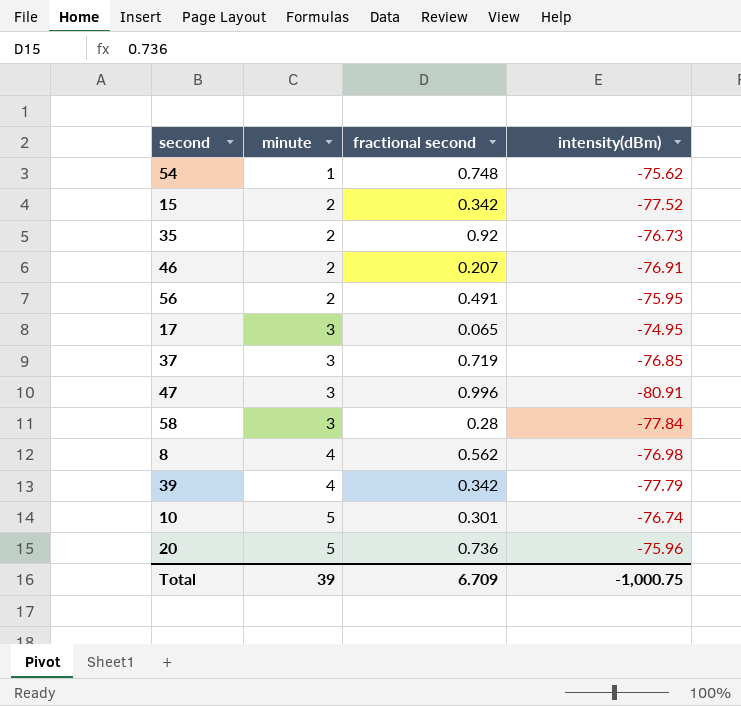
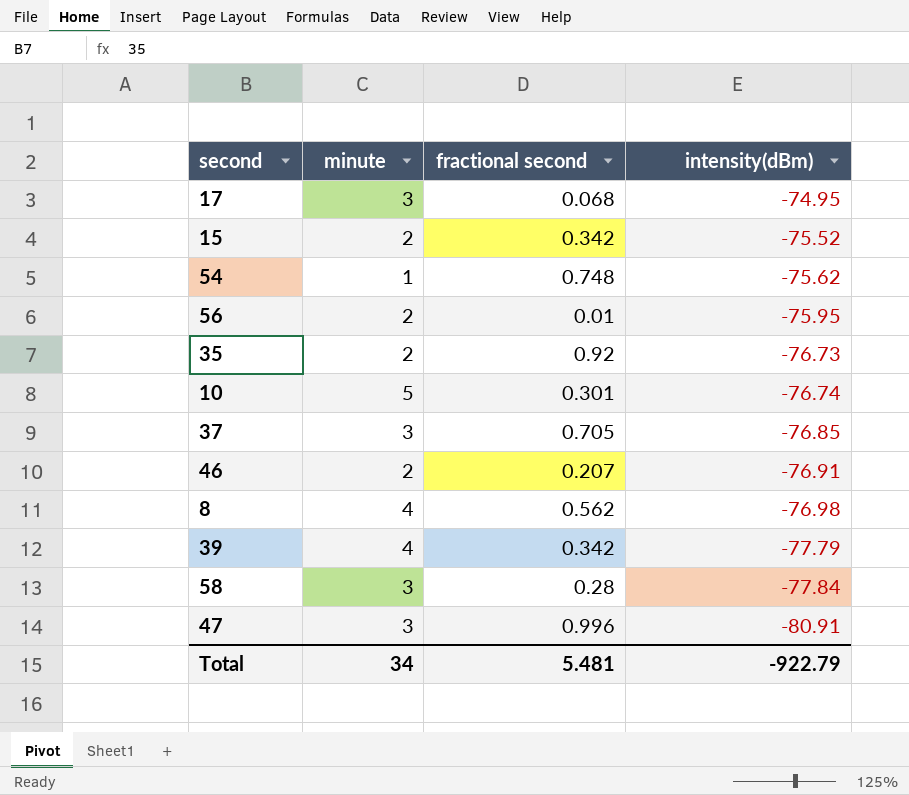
row order: minute ascending -> intensity(dBm) descending
row 20: 5 | 0.736 | -75.96 -> none
17 | fractional second: 0.065 -> 0.068
15 | intensity(dBm): -77.52 -> -75.52
56 | fractional second: 0.491 -> 0.01
37 | fractional second: 0.719 -> 0.705
Total | minute: 39 -> 34
Total | fractional second: 6.709 -> 5.481
Total | intensity(dBm): -1,000.75 -> -922.79

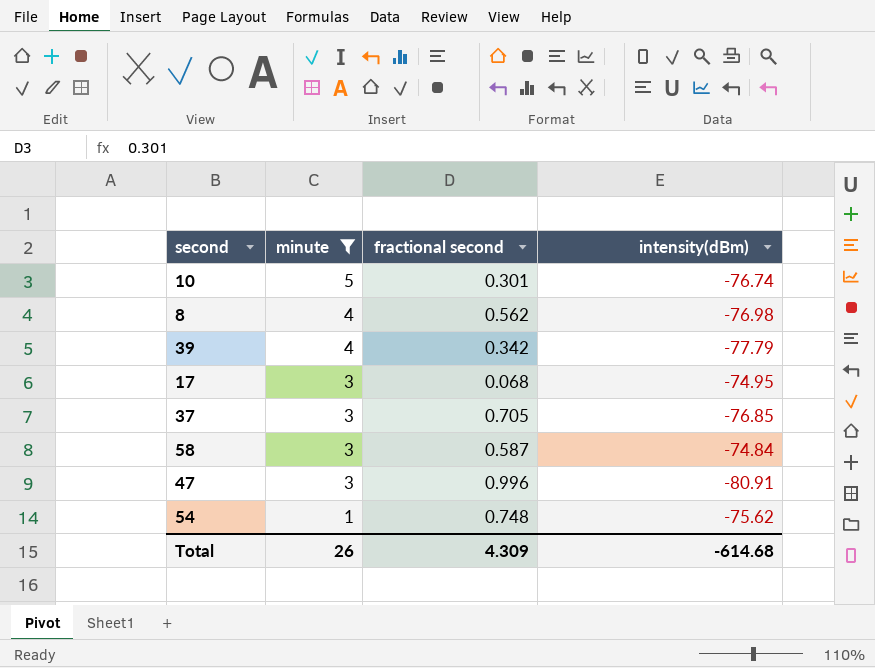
filter: none -> minute != 2
row order: intensity(dBm) descending -> minute descending
58 | fractional second: 0.28 -> 0.587
58 | intensity(dBm): -77.84 -> -74.84
Total | minute: 34 -> 26
Total | fractional second: 5.481 -> 4.309
Total | intensity(dBm): -922.79 -> -614.68

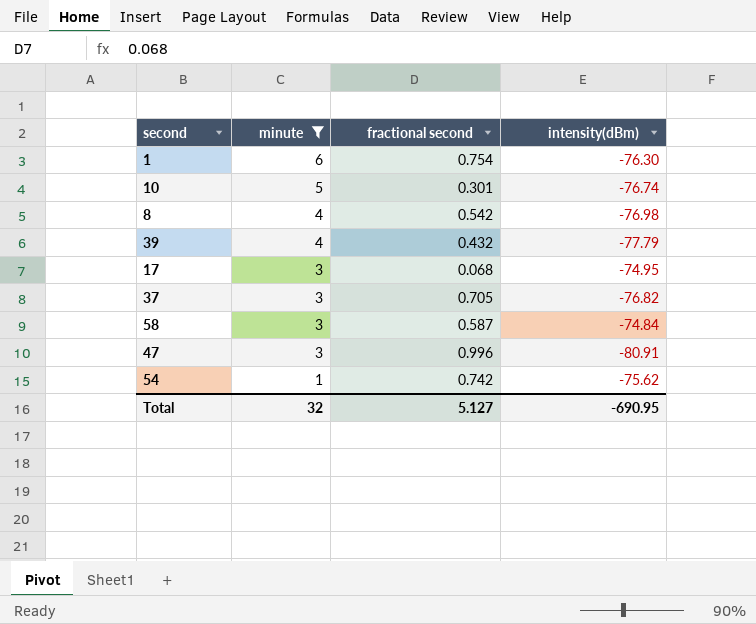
row 1: none -> 6 | 0.754 | -76.30
8 | fractional second: 0.562 -> 0.542
39 | fractional second: 0.342 -> 0.432
37 | intensity(dBm): -76.85 -> -76.82
54 | fractional second: 0.748 -> 0.742
Total | minute: 26 -> 32
Total | fractional second: 4.309 -> 5.127
Total | intensity(dBm): -614.68 -> -690.95

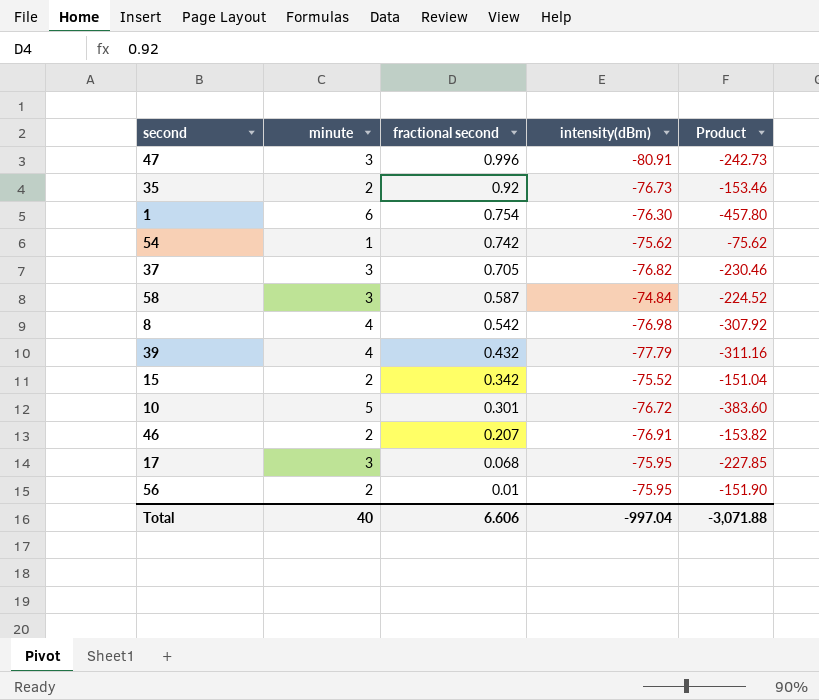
filter: minute != 2 -> none
row order: minute descending -> fractional second descending
column Product | formula: none -> [minute] * [intensity(dBm)]
10 | intensity(dBm): -76.74 -> -76.72
17 | intensity(dBm): -74.95 -> -75.95
Total | minute: 32 -> 40
Total | fractional second: 5.127 -> 6.606
Total | intensity(dBm): -690.95 -> -997.04

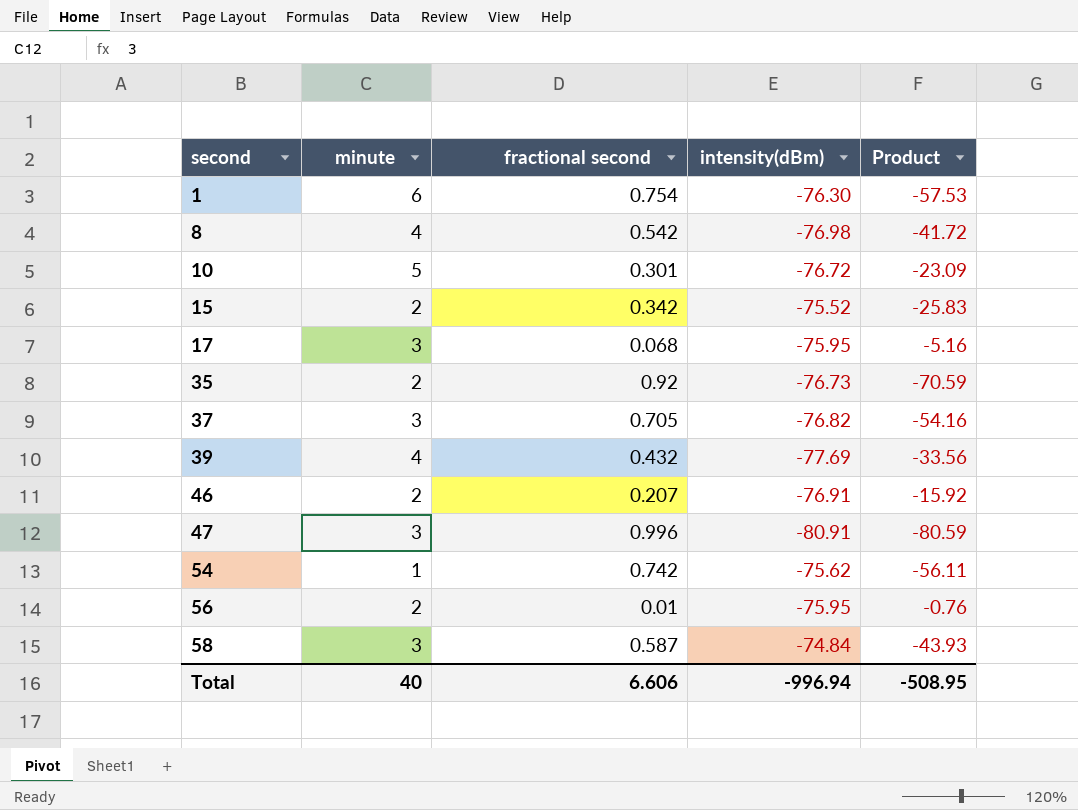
row order: fractional second descending -> second ascending
column Product | formula: [minute] * [intensity(dBm)] -> [fractional second] * [intensity(dBm)]
39 | intensity(dBm): -77.79 -> -77.69
Total | intensity(dBm): -997.04 -> -996.94
Total | Product: -3,071.88 -> -508.95

